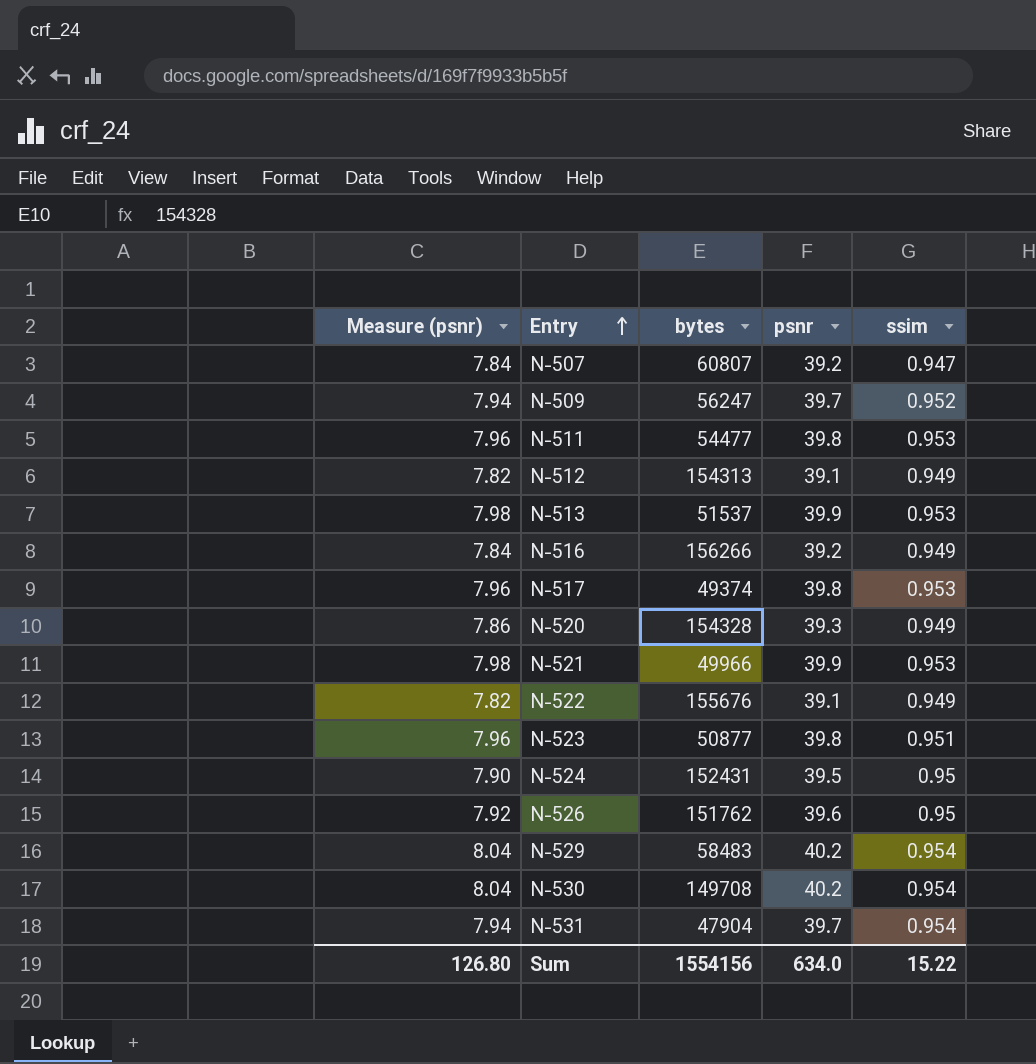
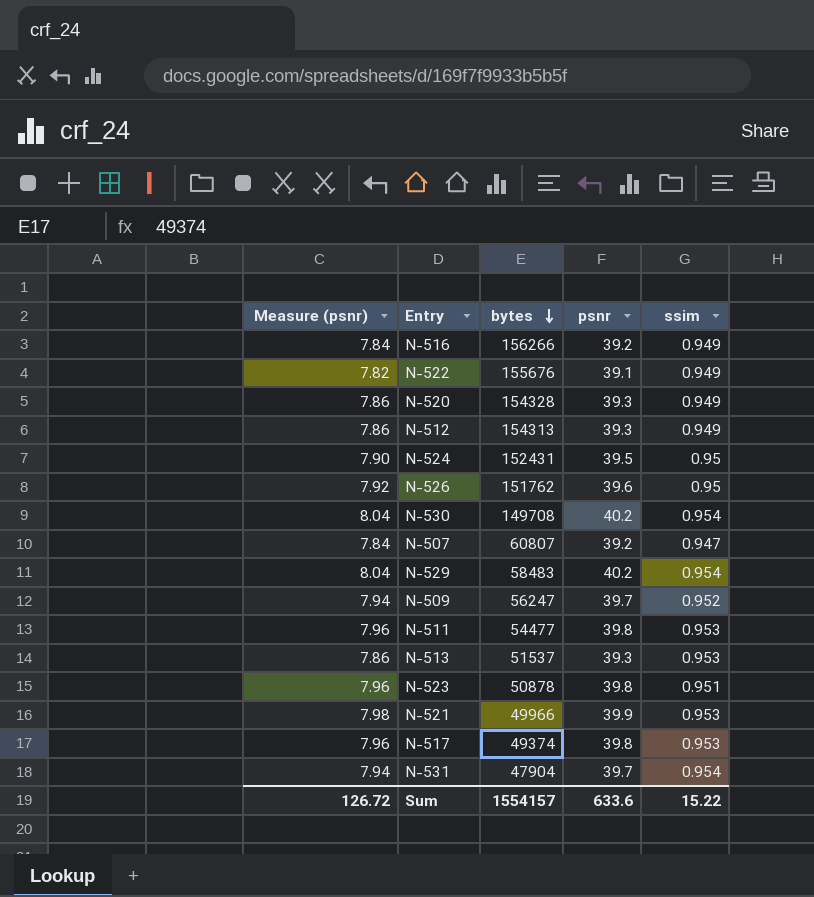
row order: Entry ascending -> bytes descending
N-512 | Measure (psnr): 7.82 -> 7.86
N-512 | psnr: 39.1 -> 39.3
N-513 | Measure (psnr): 7.98 -> 7.86
N-513 | psnr: 39.9 -> 39.3
N-523 | bytes: 50877 -> 50878
Sum | Measure (psnr): 126.80 -> 126.72
Sum | bytes: 1554156 -> 1554157
Sum | psnr: 634.0 -> 633.6

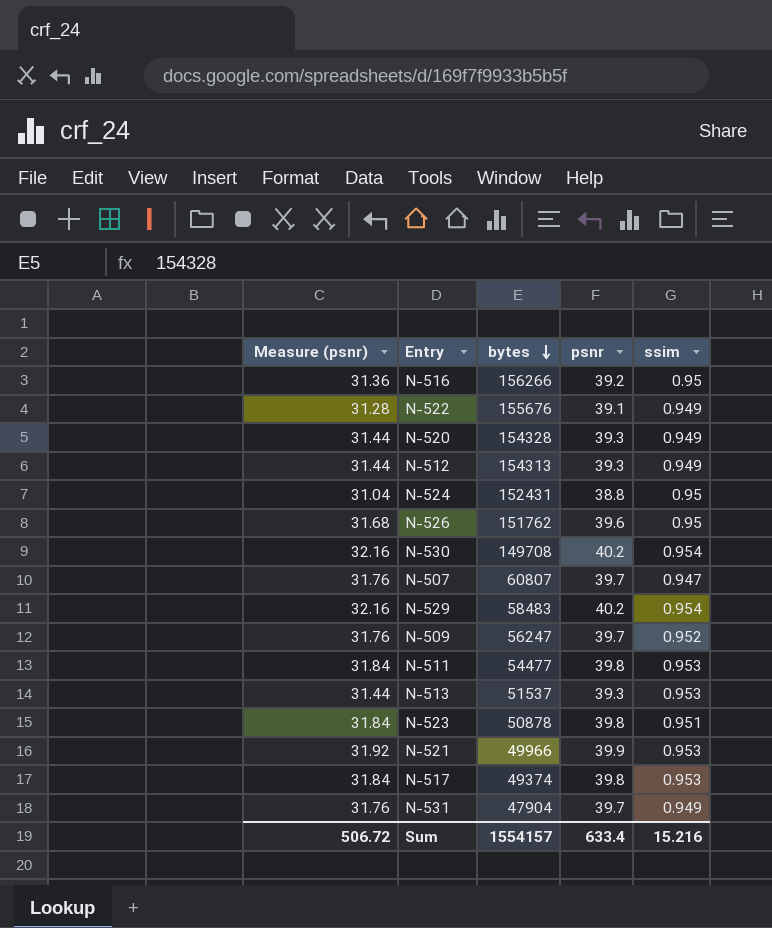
column Measure (psnr) | formula: [psnr] * 0.2 -> [psnr] * 0.8
N-516 | ssim: 0.949 -> 0.95
N-524 | psnr: 39.5 -> 38.8
N-507 | psnr: 39.2 -> 39.7
N-531 | ssim: 0.954 -> 0.949
Sum | Measure (psnr): 126.72 -> 506.72
Sum | psnr: 633.6 -> 633.4
Sum | ssim: 15.22 -> 15.216

